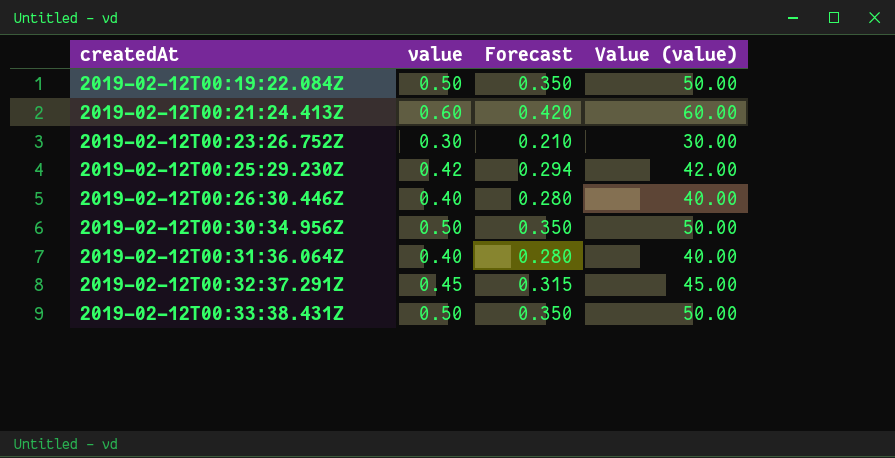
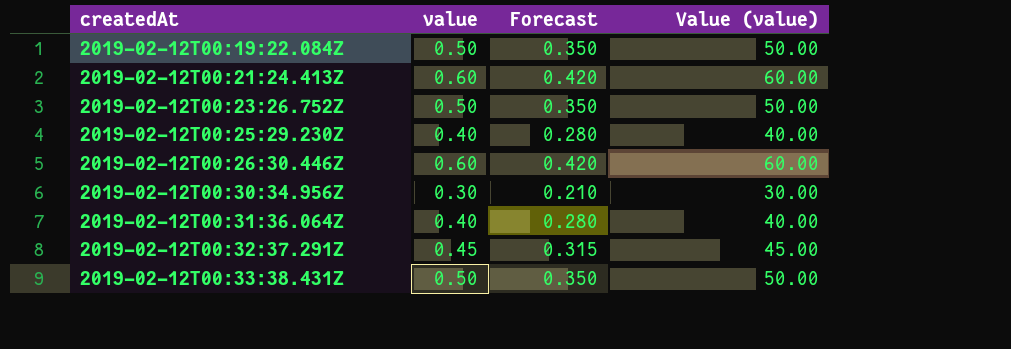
2019-02-12T00:23:26.752Z | value: 0.30 -> 0.50
2019-02-12T00:23:26.752Z | Forecast: 0.210 -> 0.350
2019-02-12T00:23:26.752Z | Value (value): 30.00 -> 50.00
2019-02-12T00:25:29.230Z | value: 0.42 -> 0.40
2019-02-12T00:25:29.230Z | Forecast: 0.294 -> 0.280
2019-02-12T00:25:29.230Z | Value (value): 42.00 -> 40.00
2019-02-12T00:26:30.446Z | value: 0.40 -> 0.60
2019-02-12T00:26:30.446Z | Forecast: 0.280 -> 0.420
2019-02-12T00:26:30.446Z | Value (value): 40.00 -> 60.00
2019-02-12T00:30:34.956Z | value: 0.50 -> 0.30
2019-02-12T00:30:34.956Z | Forecast: 0.350 -> 0.210
2019-02-12T00:30:34.956Z | Value (value): 50.00 -> 30.00

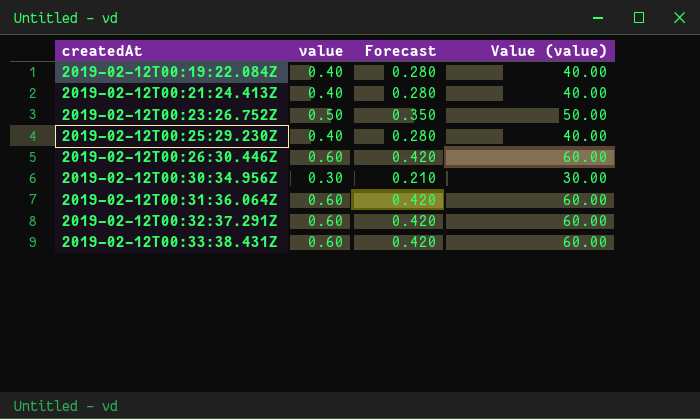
2019-02-12T00:19:22.084Z | value: 0.50 -> 0.40
2019-02-12T00:19:22.084Z | Forecast: 0.350 -> 0.280
2019-02-12T00:19:22.084Z | Value (value): 50.00 -> 40.00
2019-02-12T00:21:24.413Z | value: 0.60 -> 0.40
2019-02-12T00:21:24.413Z | Forecast: 0.420 -> 0.280
2019-02-12T00:21:24.413Z | Value (value): 60.00 -> 40.00
2019-02-12T00:31:36.064Z | value: 0.40 -> 0.60
2019-02-12T00:31:36.064Z | Forecast: 0.280 -> 0.420
2019-02-12T00:31:36.064Z | Value (value): 40.00 -> 60.00
2019-02-12T00:32:37.291Z | value: 0.45 -> 0.60
2019-02-12T00:32:37.291Z | Forecast: 0.315 -> 0.420
2019-02-12T00:32:37.291Z | Value (value): 45.00 -> 60.00
2019-02-12T00:33:38.431Z | value: 0.50 -> 0.60
2019-02-12T00:33:38.431Z | Forecast: 0.350 -> 0.420
2019-02-12T00:33:38.431Z | Value (value): 50.00 -> 60.00

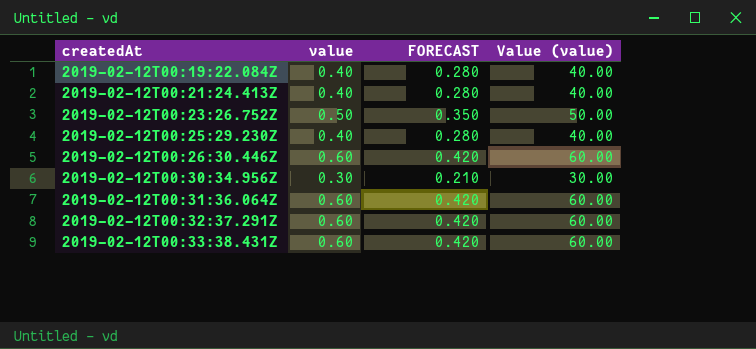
column name: Forecast -> FORECAST

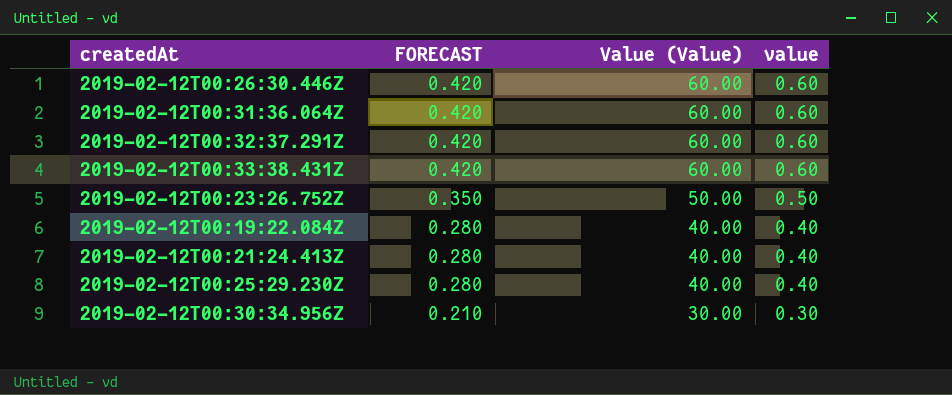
row order: createdAt ascending -> FORECAST descending
column name: Value (value) -> Value (Value)
column value | position: 2 -> 4

